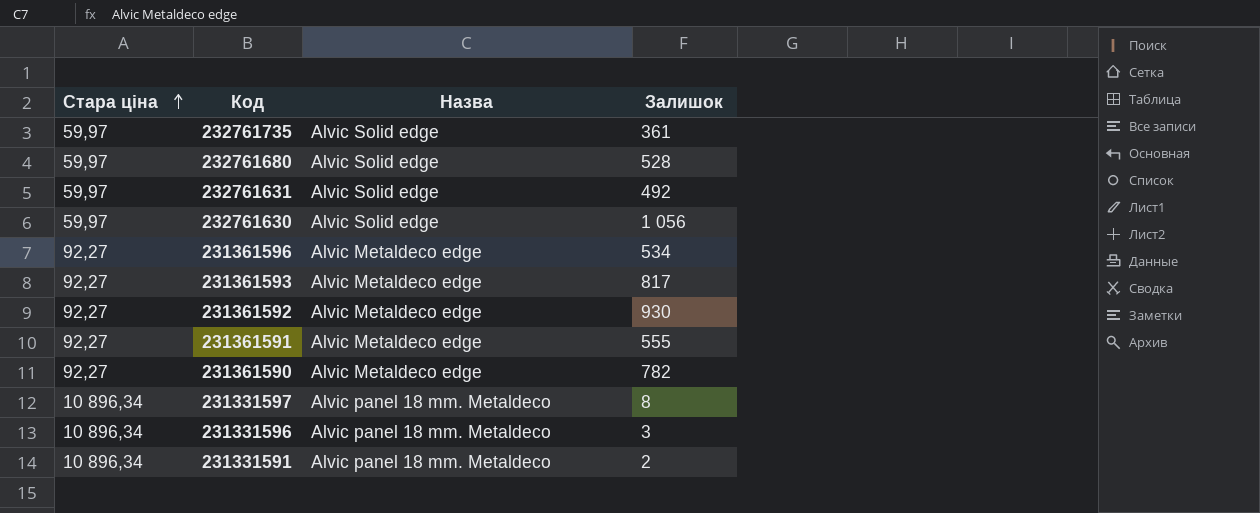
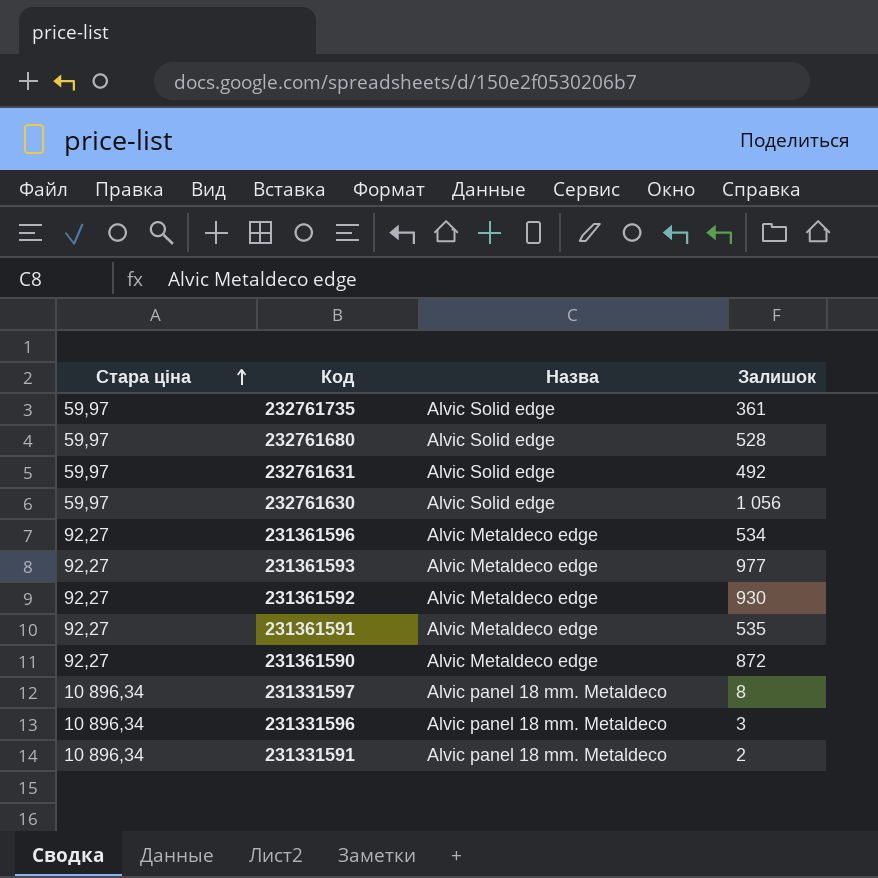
231361593 | Залишок: 817 -> 977
231361591 | Залишок: 555 -> 535
231361590 | Залишок: 782 -> 872

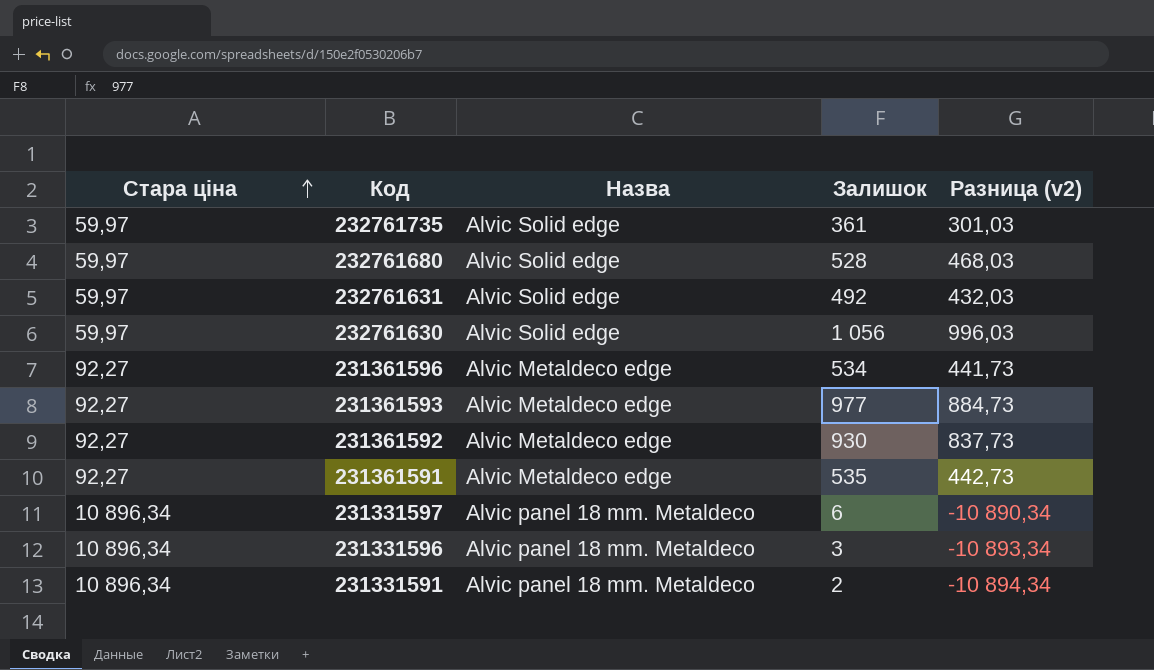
column Разница (v2) | formula: none -> [Залишок] - [Стара ціна]
row 231361590: 92,27 | Alvic Metaldeco edge | 872 -> none
231331597 | Залишок: 8 -> 6

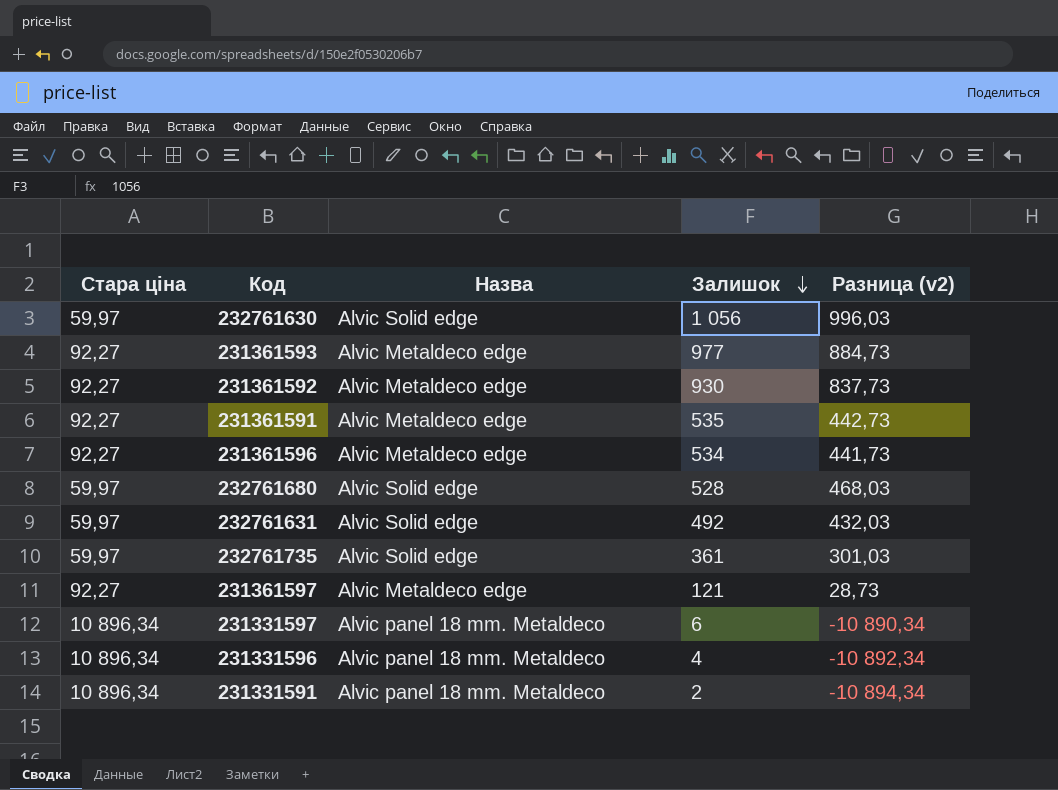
row order: Стара ціна ascending -> Залишок descending
row 231361597: none -> 92,27 | Alvic Metaldeco edge | 121 | 28,73
231331596 | Залишок: 3 -> 4
231331596 | Разница (v2): -10 893,34 -> -10 892,34

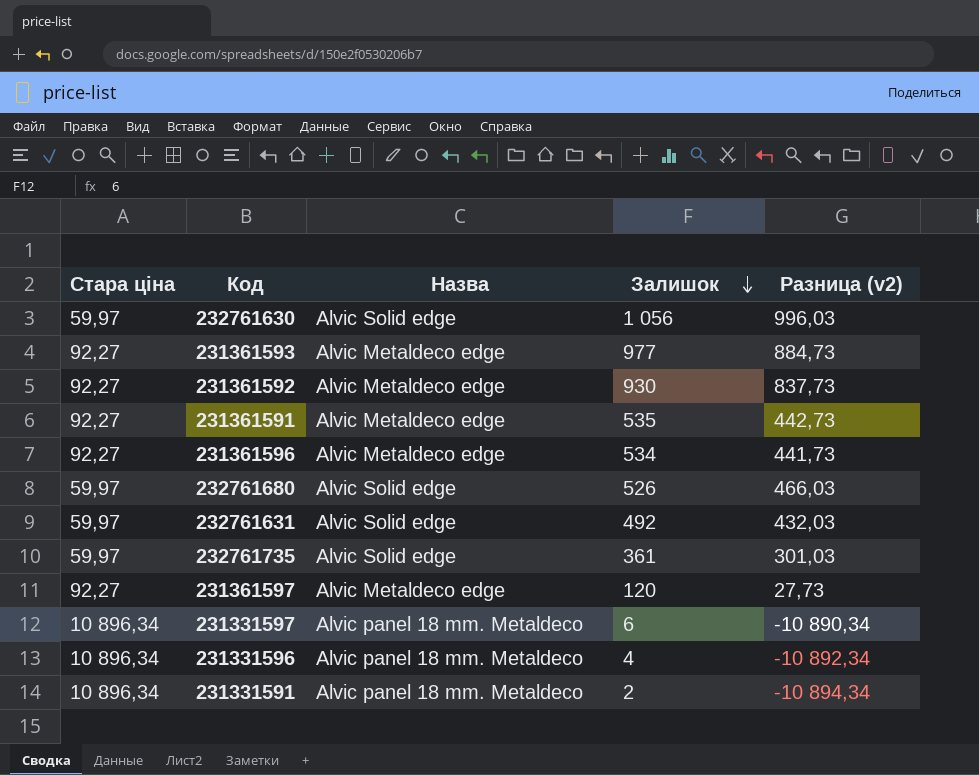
232761680 | Залишок: 528 -> 526
232761680 | Разница (v2): 468,03 -> 466,03
231361597 | Залишок: 121 -> 120
231361597 | Разница (v2): 28,73 -> 27,73

